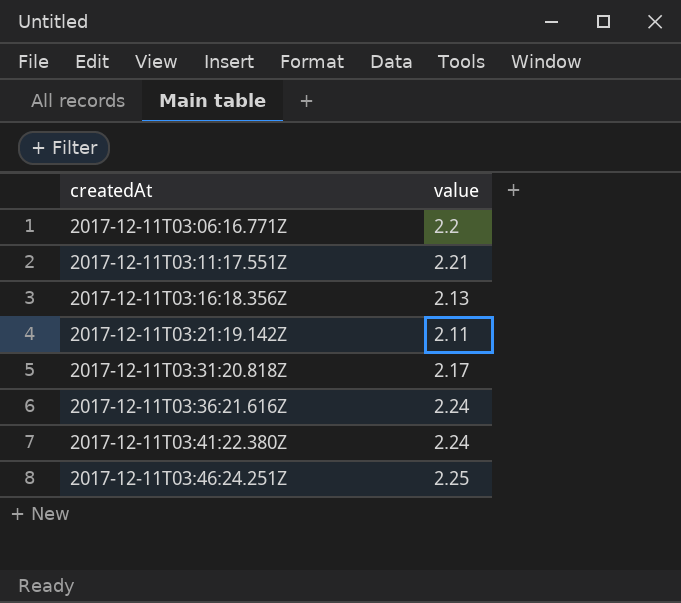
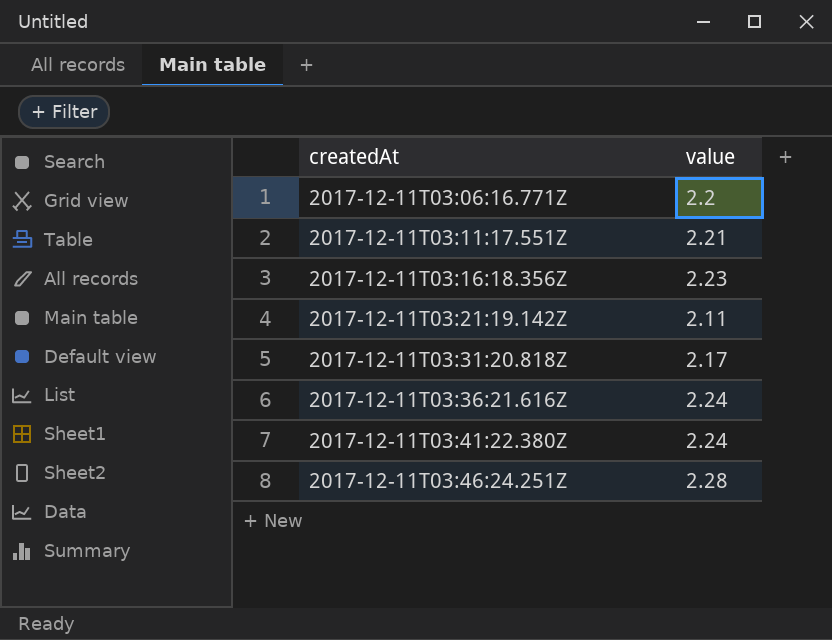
2017-12-11T03:16:18.356Z | value: 2.13 -> 2.23
2017-12-11T03:46:24.251Z | value: 2.25 -> 2.28

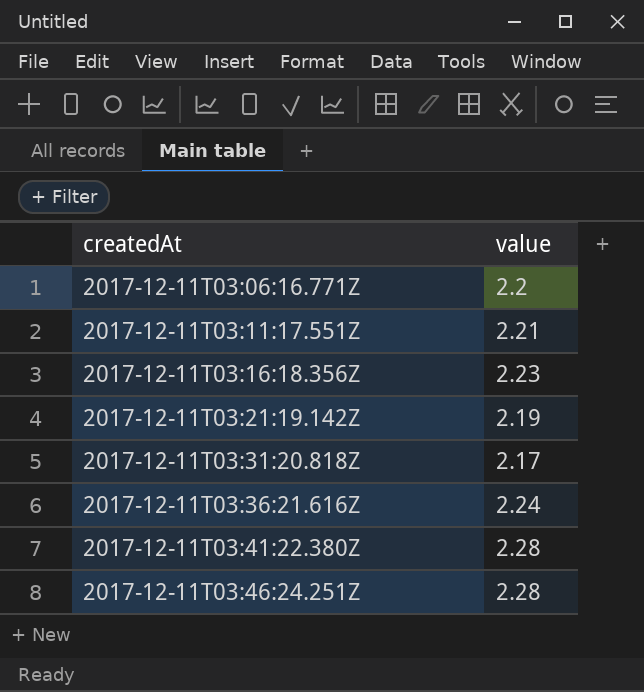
2017-12-11T03:21:19.142Z | value: 2.11 -> 2.19
2017-12-11T03:41:22.380Z | value: 2.24 -> 2.28

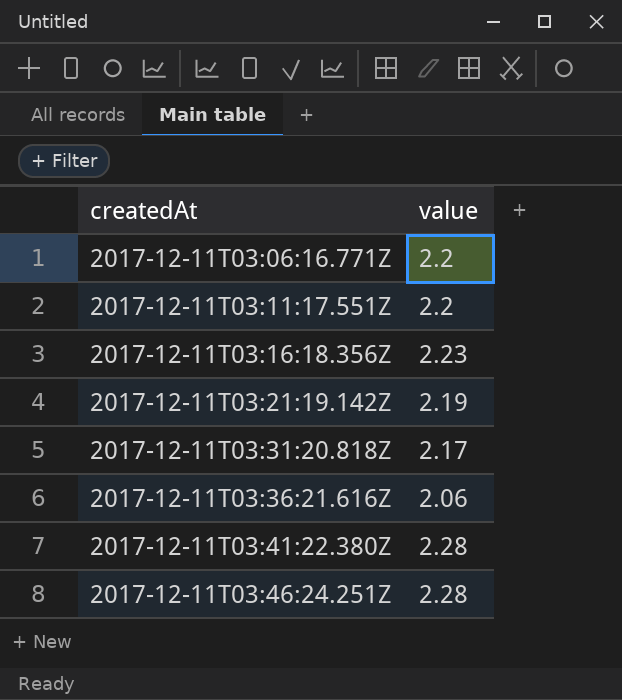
2017-12-11T03:11:17.551Z | value: 2.21 -> 2.2
2017-12-11T03:36:21.616Z | value: 2.24 -> 2.06

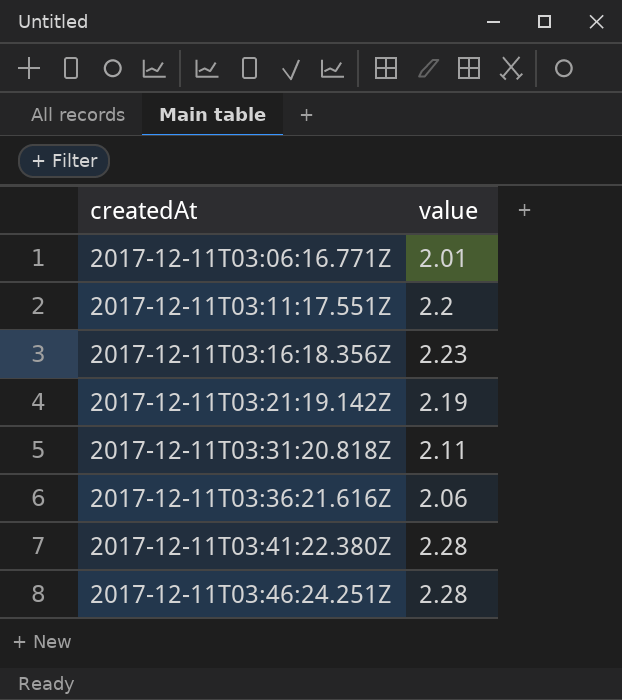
2017-12-11T03:06:16.771Z | value: 2.2 -> 2.01
2017-12-11T03:31:20.818Z | value: 2.17 -> 2.11

